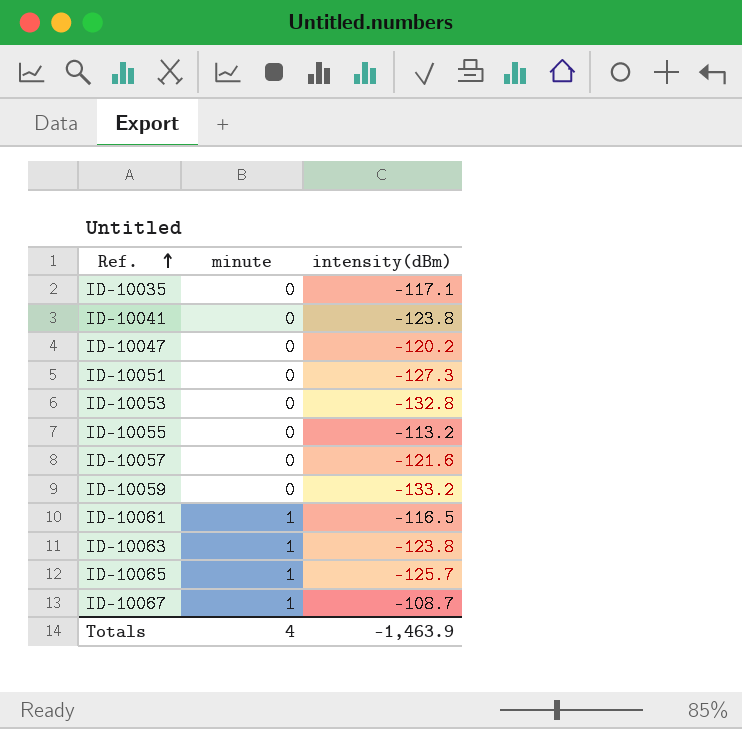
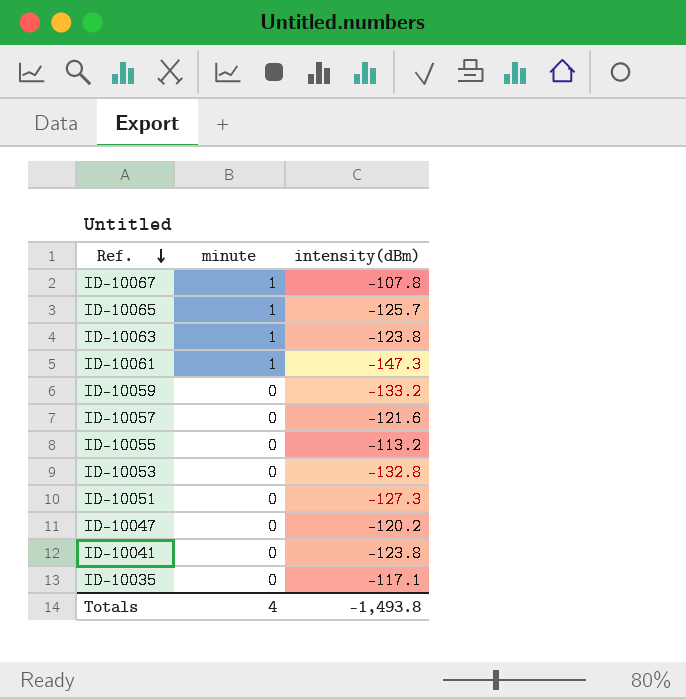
row order: Ref. ascending -> Ref. descending
ID-10067 | intensity(dBm): -108.7 -> -107.8
ID-10061 | intensity(dBm): -116.5 -> -147.3
Totals | intensity(dBm): -1,463.9 -> -1,493.8

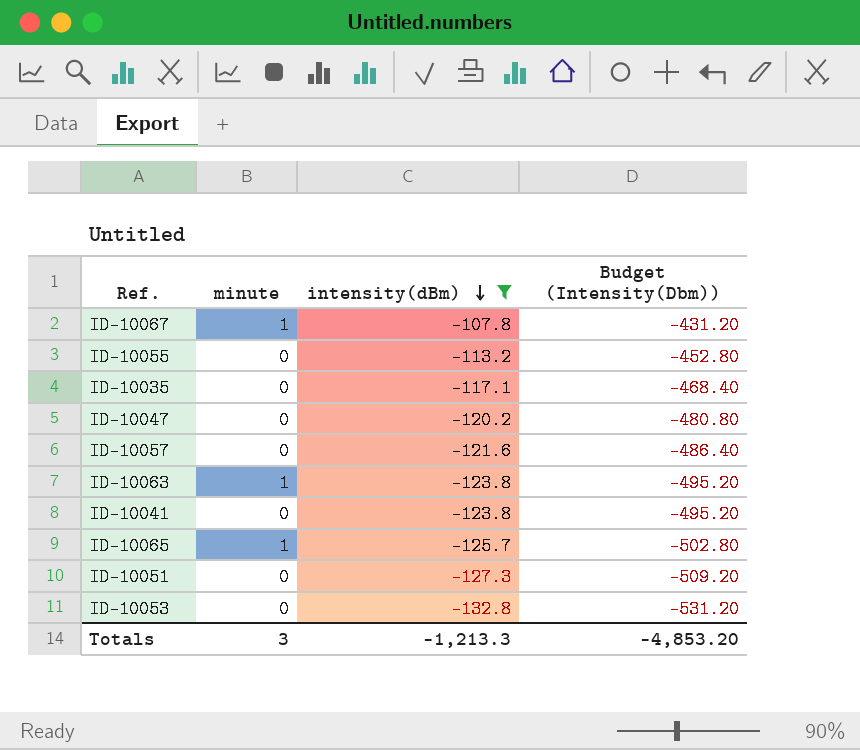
filter: none -> intensity(dBm) >= -132.8
row order: Ref. descending -> intensity(dBm) descending
column Budget (Intensity(Dbm)) | formula: none -> [intensity(dBm)] * 4
Totals | minute: 4 -> 3
Totals | intensity(dBm): -1,493.8 -> -1,213.3

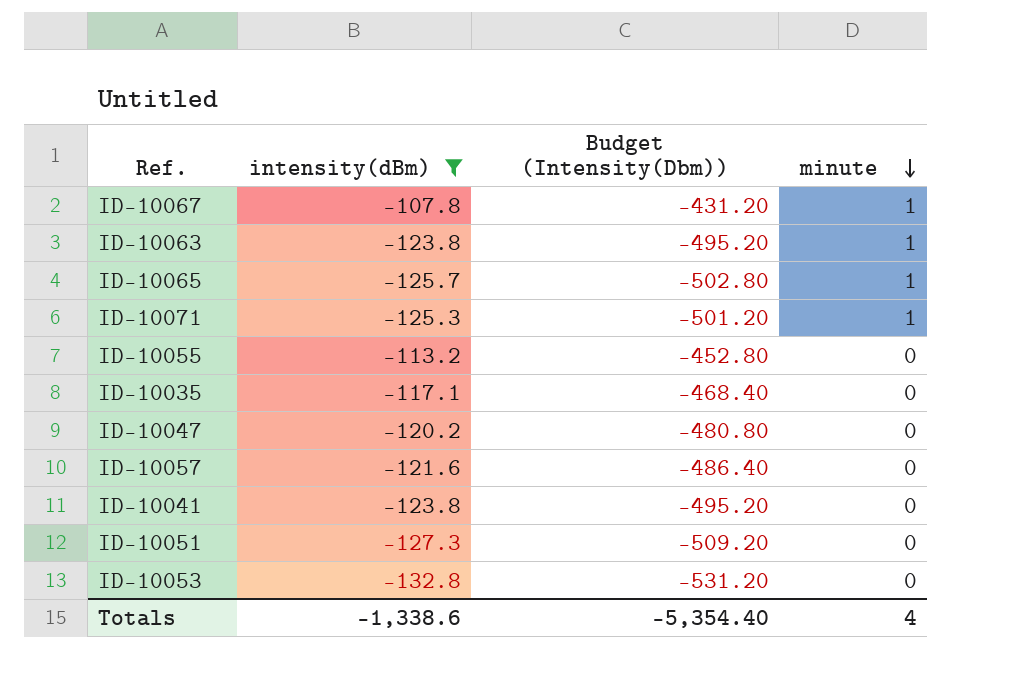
row order: intensity(dBm) descending -> minute descending
column minute | position: 2 -> 4
row ID-10071: none -> -125.3 | -501.20 | 1
Totals | intensity(dBm): -1,213.3 -> -1,338.6
Totals | Budget (Intensity(Dbm)): -4,853.20 -> -5,354.40
Totals | minute: 3 -> 4

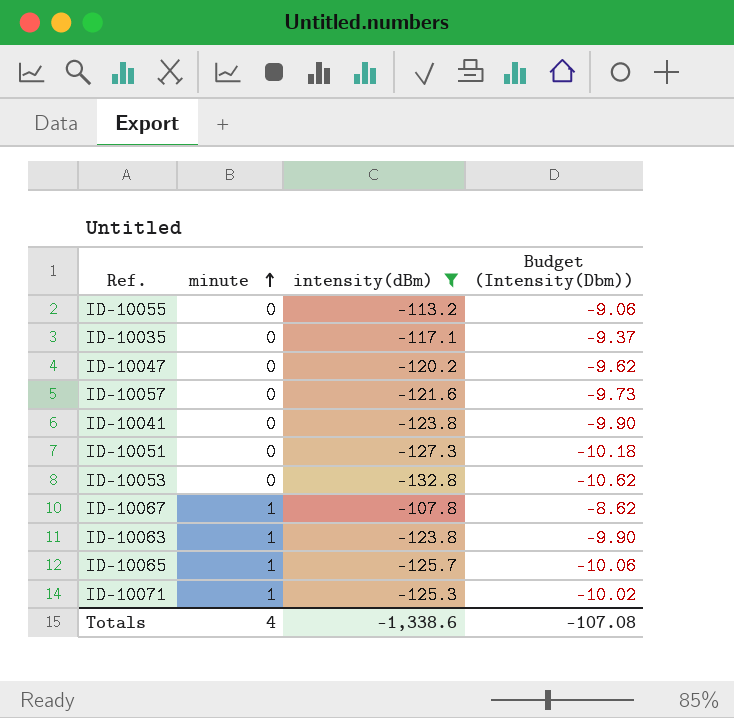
row order: minute descending -> minute ascending
column minute | position: 4 -> 2
column Budget (Intensity(Dbm)) | formula: [intensity(dBm)] * 4 -> [intensity(dBm)] * 0.08
Totals | Budget (Intensity(Dbm)): -5,354.40 -> -107.08

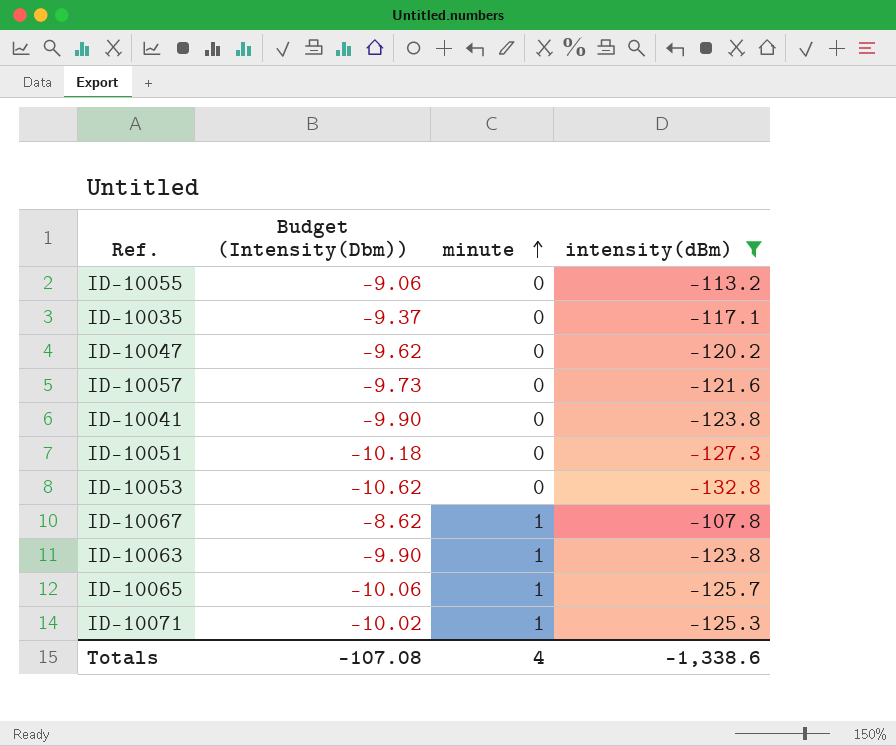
column Budget (Intensity(Dbm)) | position: 4 -> 2

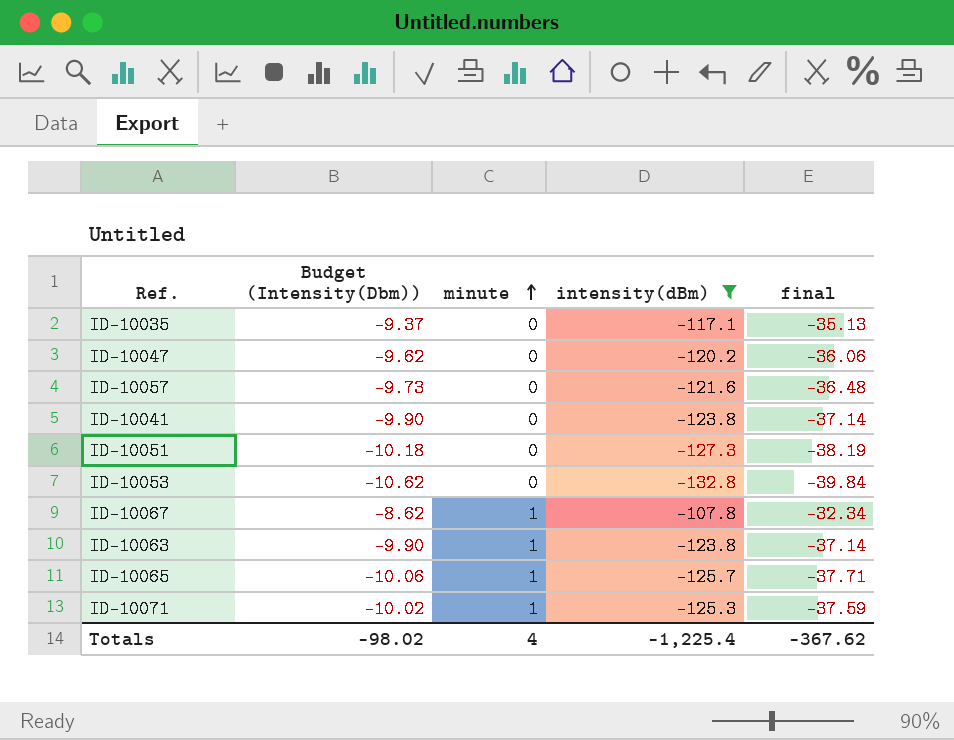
column final | formula: none -> [intensity(dBm)] * 0.3
row ID-10055: -9.06 | 0 | -113.2 -> none
Totals | Budget (Intensity(Dbm)): -107.08 -> -98.02
Totals | intensity(dBm): -1,338.6 -> -1,225.4

